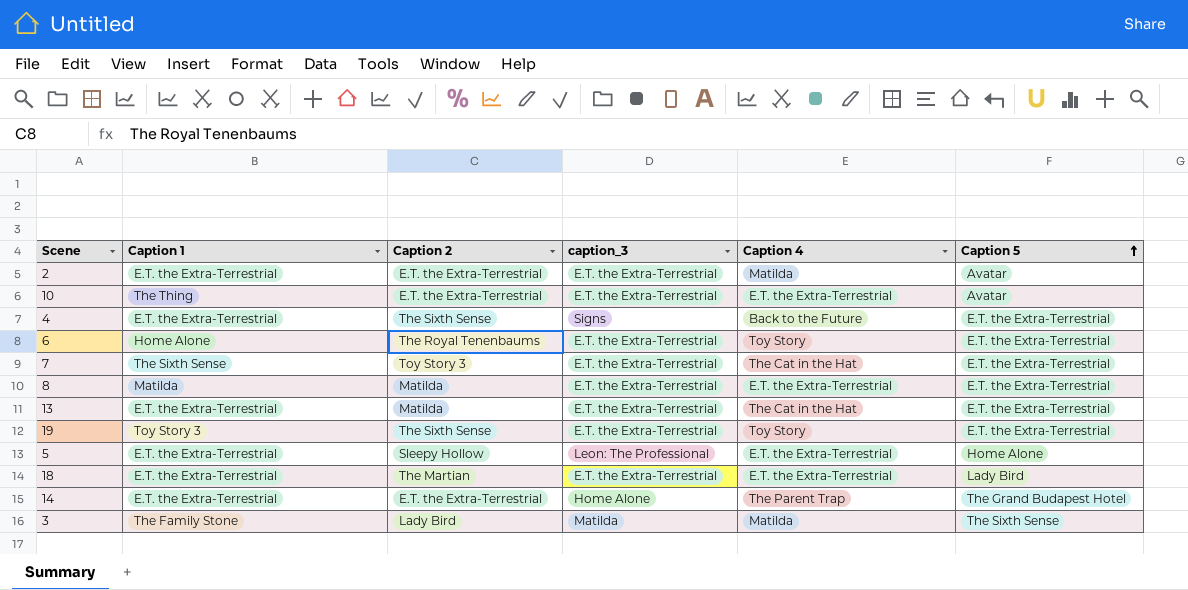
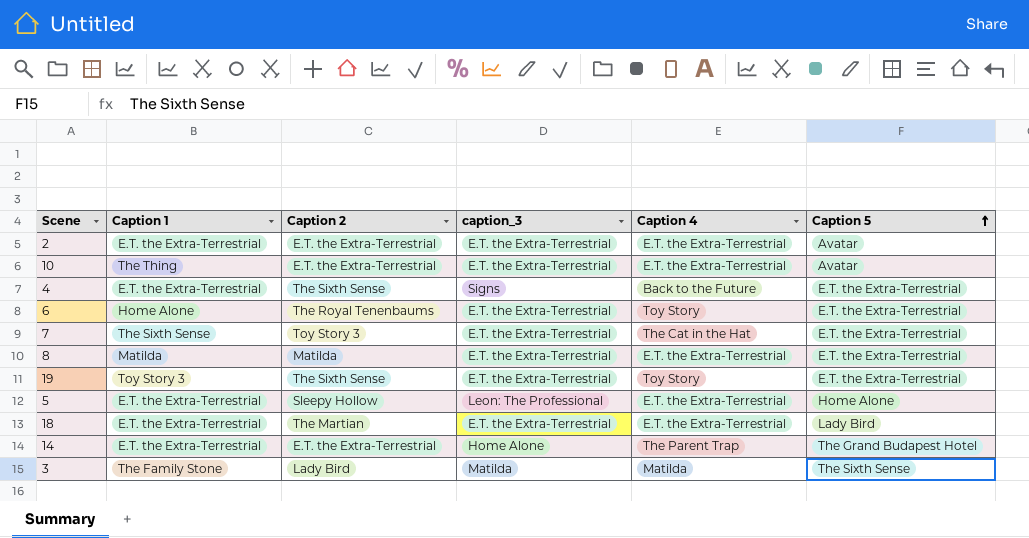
row 13: E.T. the Extra-Terrestrial | Matilda | E.T. the Extra-Terrestrial | The Cat in the Hat | E.T. the Extra-Terrestrial -> none
2 | Caption 4: Matilda -> E.T. the Extra-Terrestrial

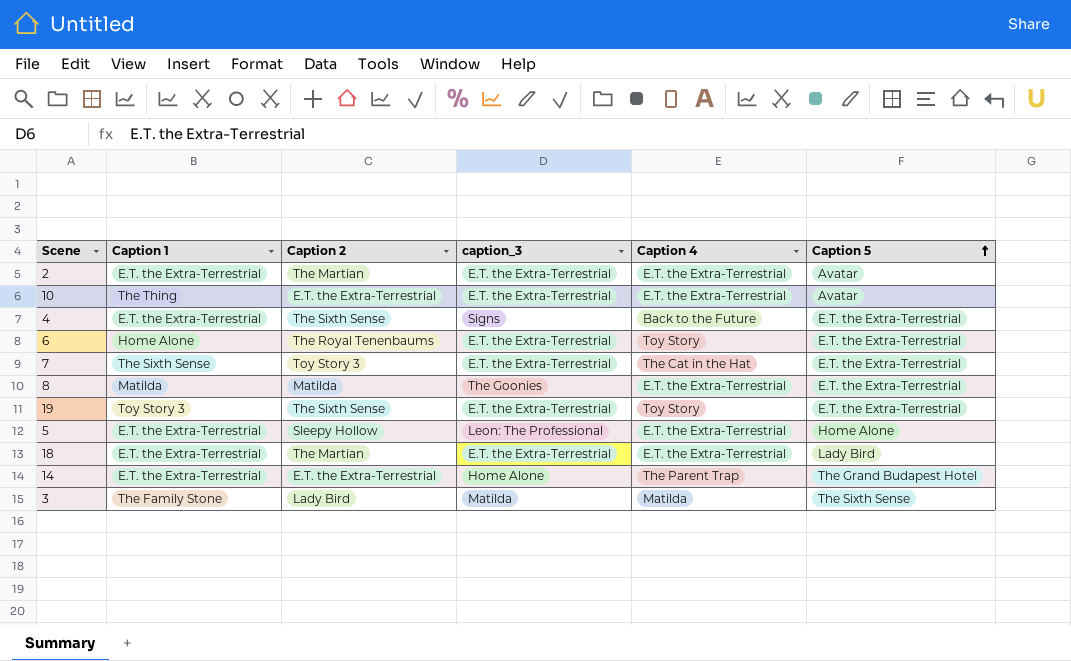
2 | Caption 2: E.T. the Extra-Terrestrial -> The Martian
8 | caption_3: E.T. the Extra-Terrestrial -> The Goonies

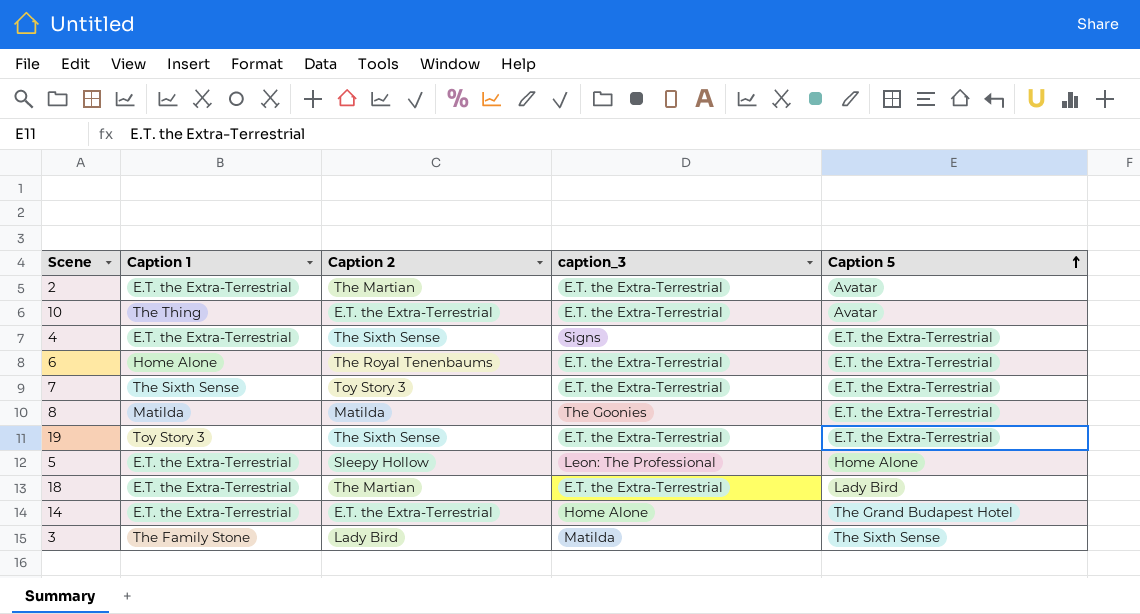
column Caption 4 | position: 5 -> none

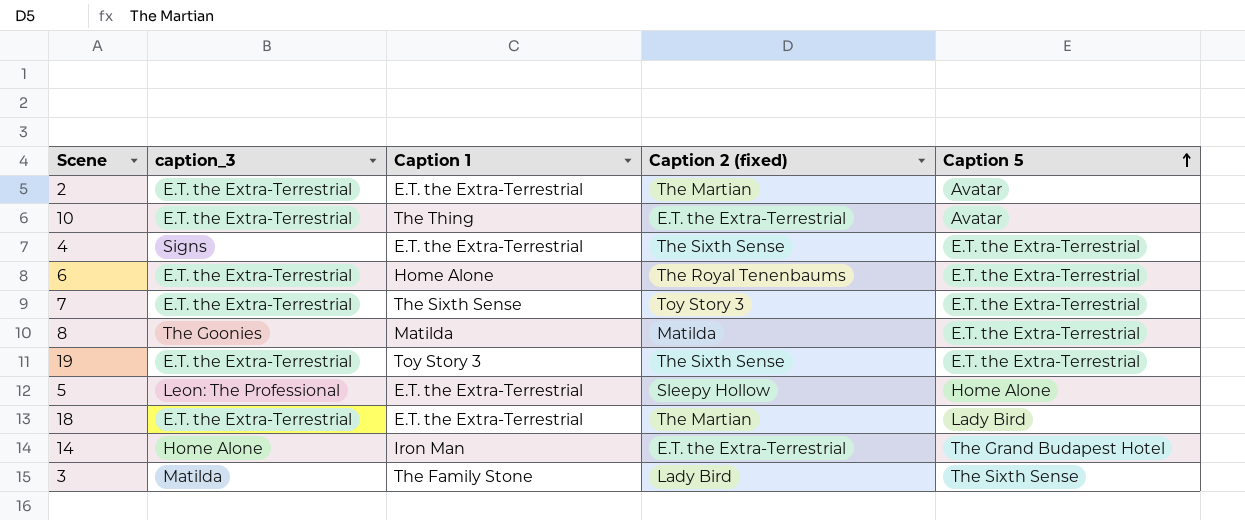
column caption_3 | position: 4 -> 2
column name: Caption 2 -> Caption 2 (fixed)
14 | Caption 1: E.T. the Extra-Terrestrial -> Iron Man

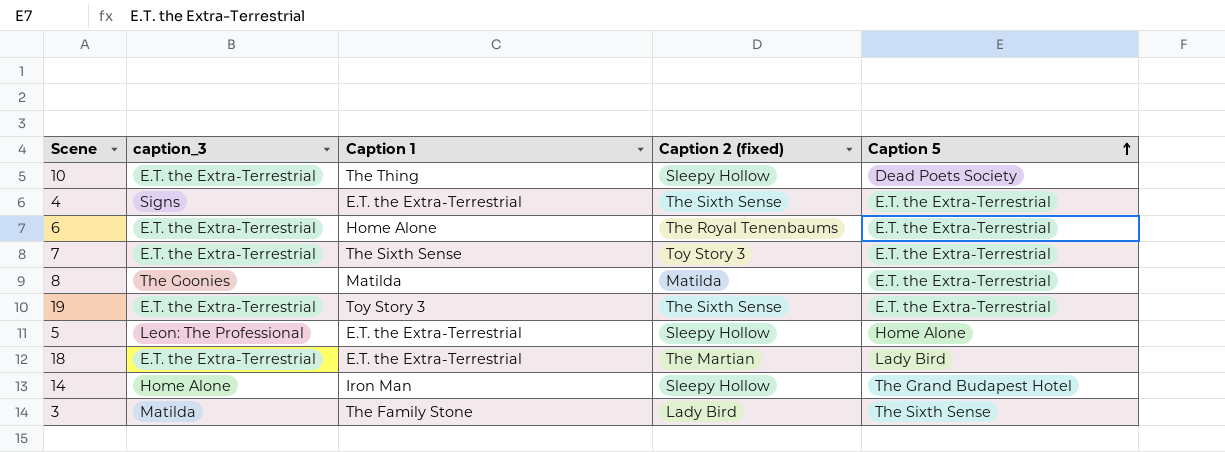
row 2: E.T. the Extra-Terrestrial | E.T. the Extra-Terrestrial | The Martian | Avatar -> none
10 | Caption 2 (fixed): E.T. the Extra-Terrestrial -> Sleepy Hollow
10 | Caption 5: Avatar -> Dead Poets Society
14 | Caption 2 (fixed): E.T. the Extra-Terrestrial -> Sleepy Hollow

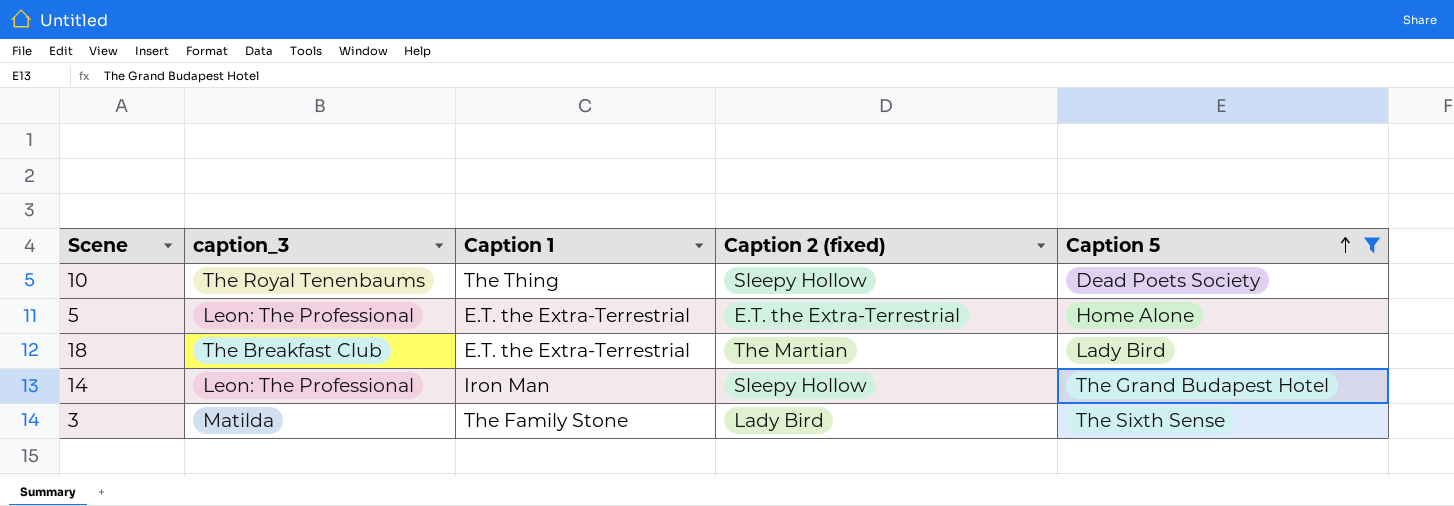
filter: none -> Caption 5 != E.T. the Extra-Terrestrial
10 | caption_3: E.T. the Extra-Terrestrial -> The Royal Tenenbaums
5 | Caption 2 (fixed): Sleepy Hollow -> E.T. the Extra-Terrestrial
18 | caption_3: E.T. the Extra-Terrestrial -> The Breakfast Club
14 | caption_3: Home Alone -> Leon: The Professional

